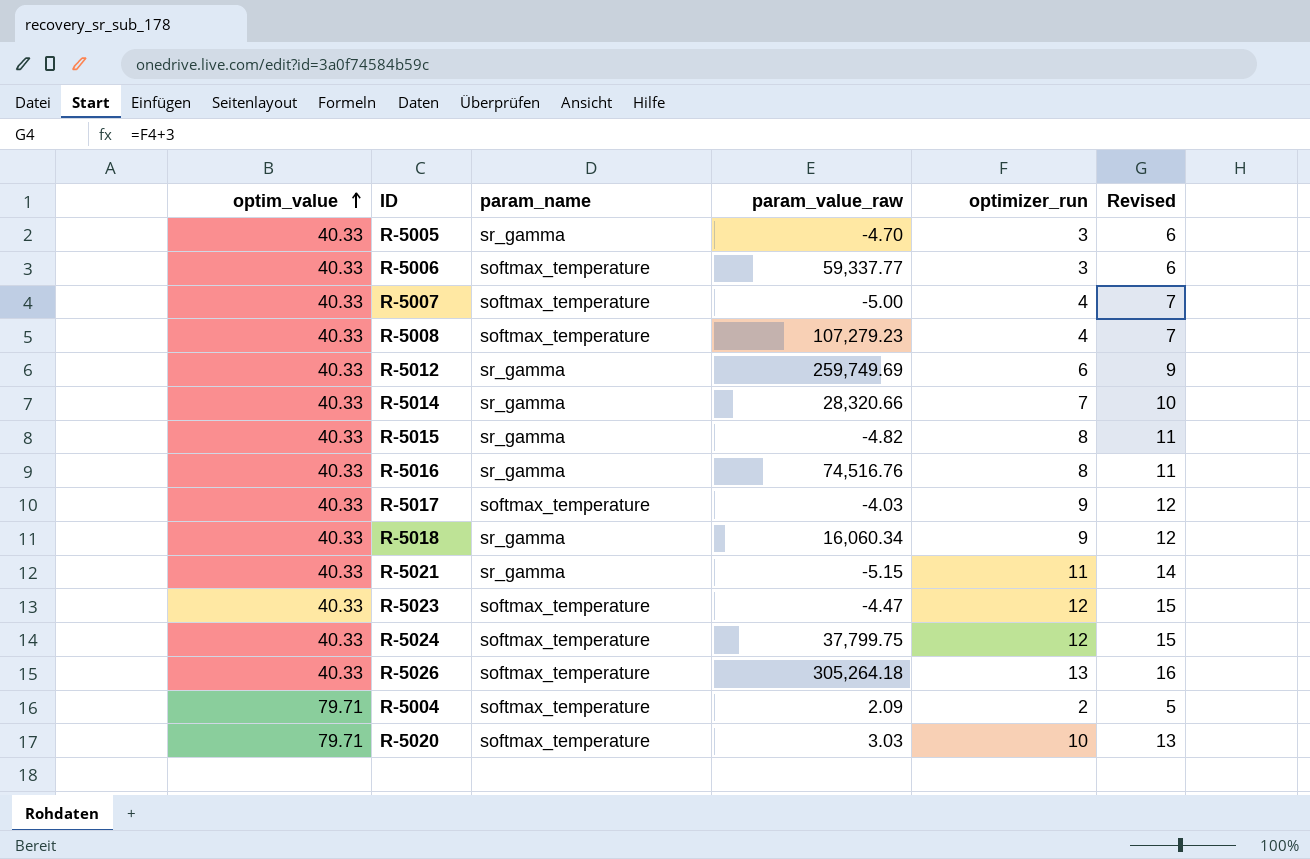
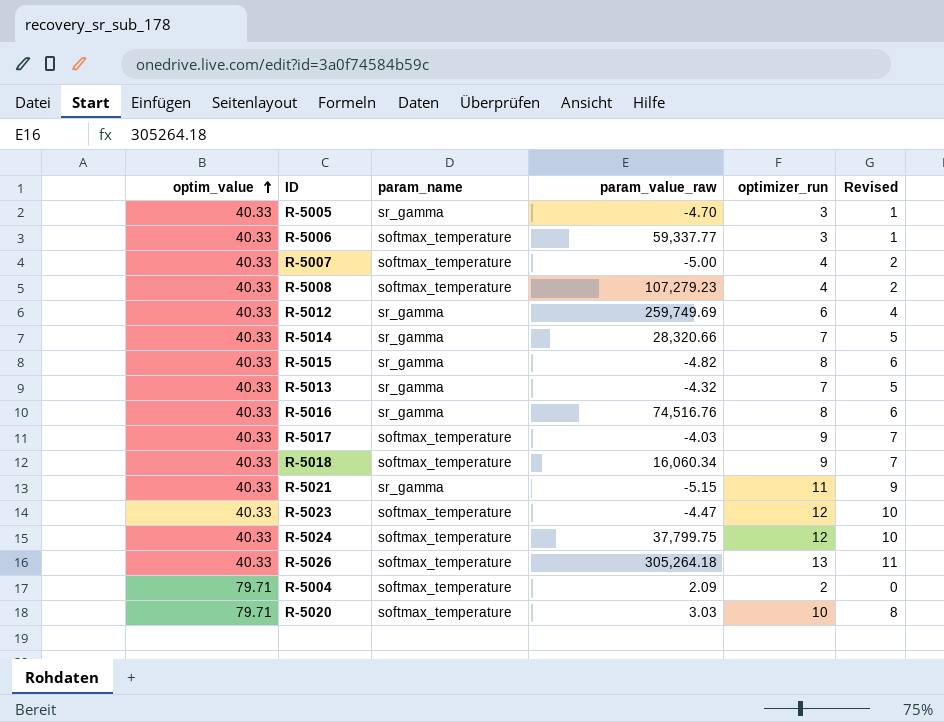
column Revised | formula: [optimizer_run] + 3 -> [optimizer_run] - 2
row R-5013: none -> 40.33 | sr_gamma | -4.32 | 7 | 5
R-5018 | param_name: sr_gamma -> softmax_temperature

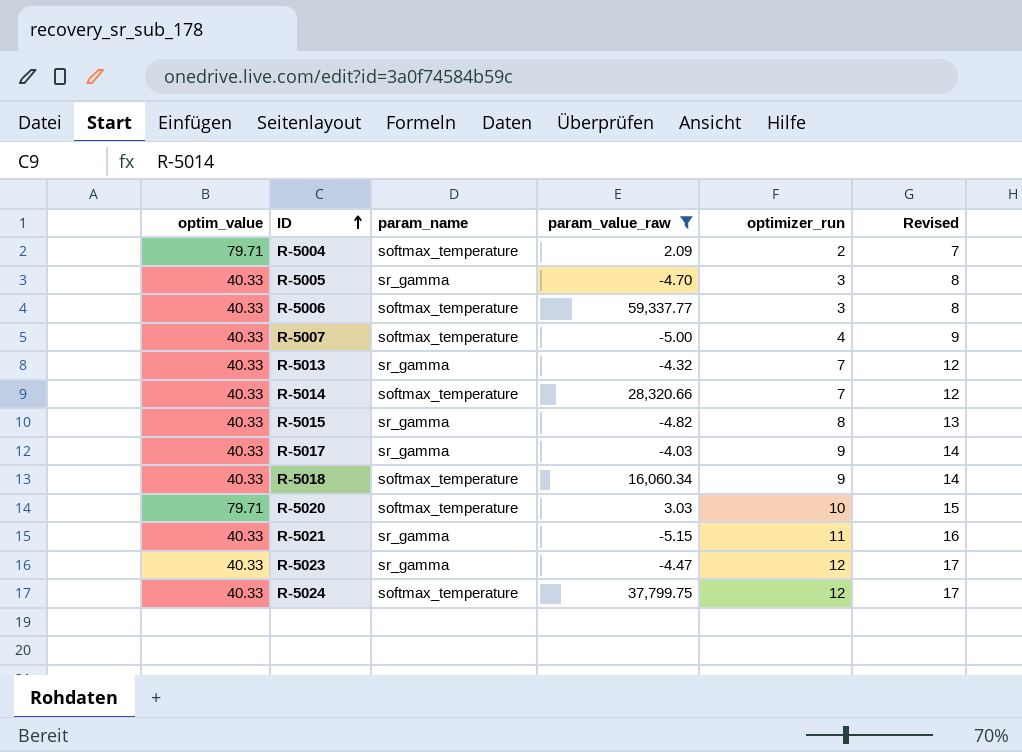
filter: none -> param_value_raw <= 59,337.77
row order: optim_value ascending -> ID ascending
column Revised | formula: [optimizer_run] - 2 -> [optimizer_run] + 5
R-5014 | param_name: sr_gamma -> softmax_temperature
R-5017 | param_name: softmax_temperature -> sr_gamma
R-5023 | param_name: softmax_temperature -> sr_gamma

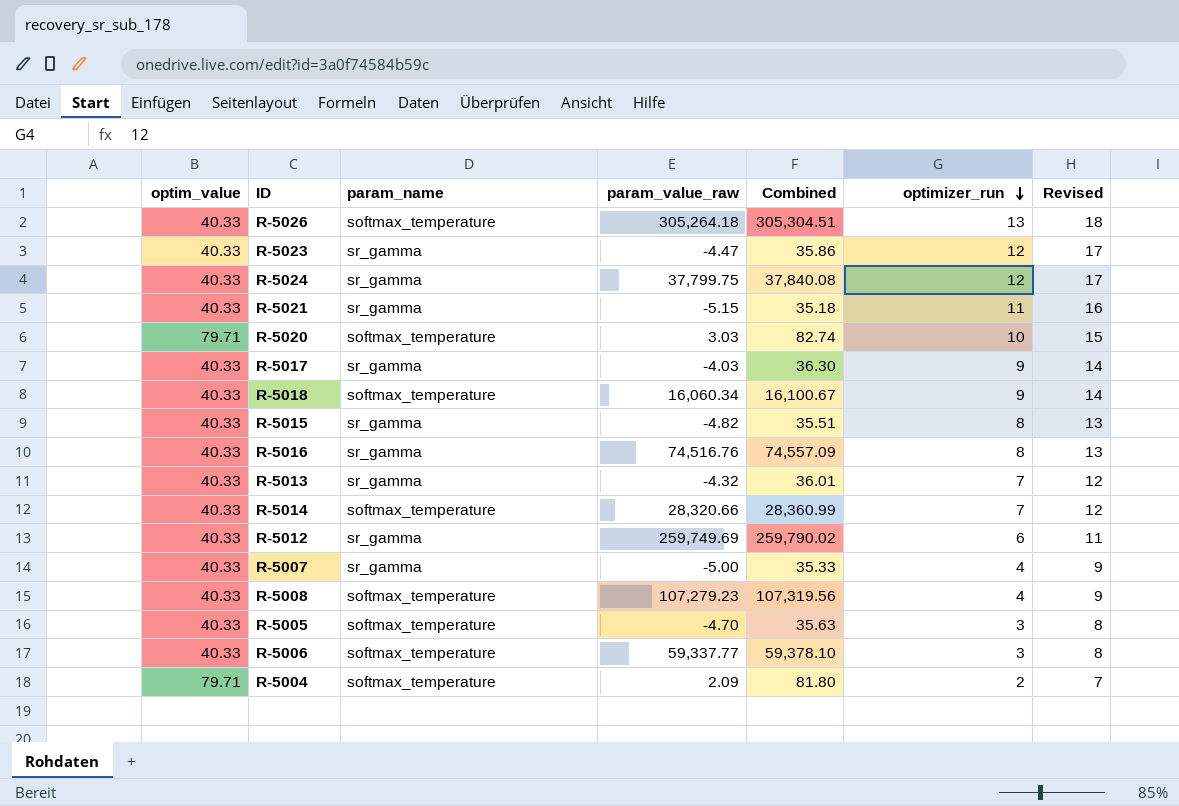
filter: param_value_raw <= 59,337.77 -> none
row order: ID ascending -> optimizer_run descending
column Combined | formula: none -> [optim_value] + [param_value_raw]
R-5024 | param_name: softmax_temperature -> sr_gamma
R-5007 | param_name: softmax_temperature -> sr_gamma
R-5005 | param_name: sr_gamma -> softmax_temperature

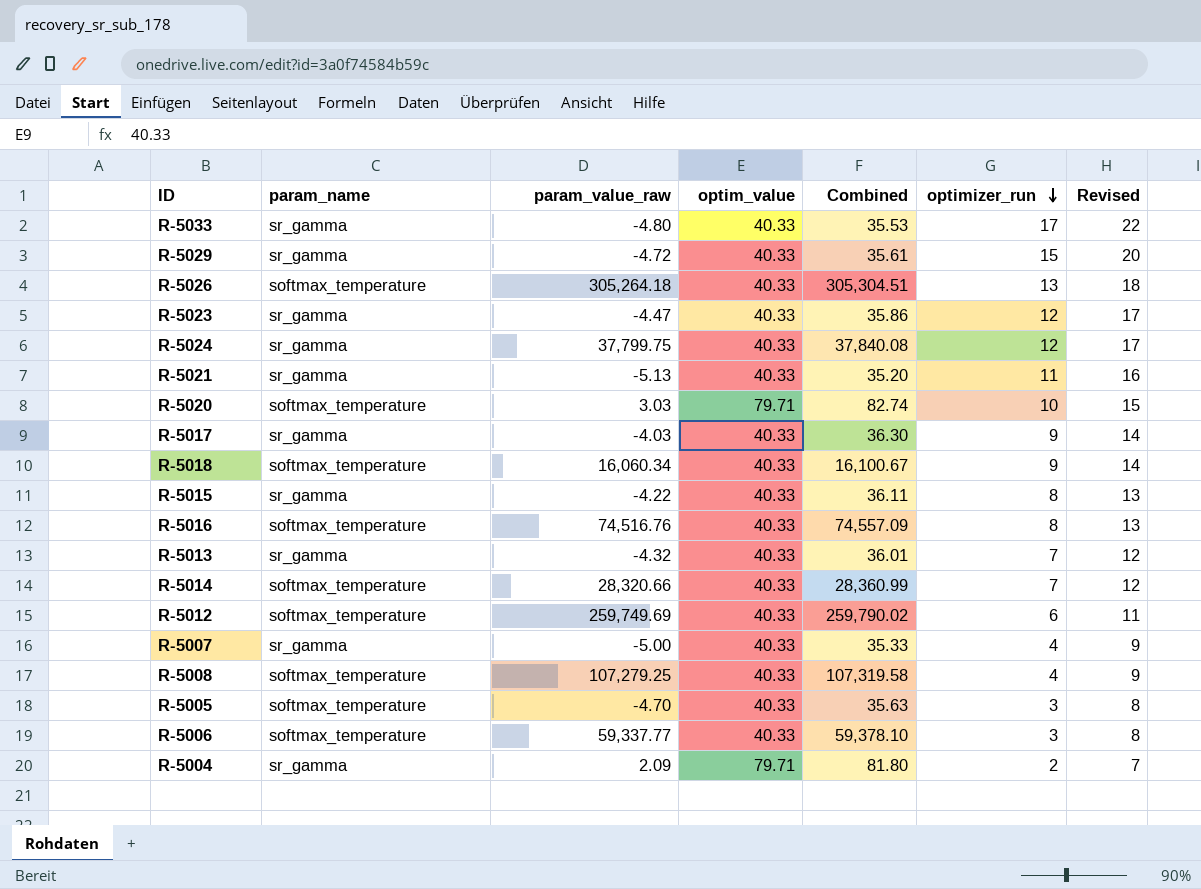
column optim_value | position: 1 -> 4
row R-5033: none -> sr_gamma | -4.80 | 40.33 | 35.53 | 17 | 22
row R-5029: none -> sr_gamma | -4.72 | 40.33 | 35.61 | 15 | 20
R-5021 | param_value_raw: -5.15 -> -5.13
R-5021 | Combined: 35.18 -> 35.20
R-5015 | param_value_raw: -4.82 -> -4.22
R-5015 | Combined: 35.51 -> 36.11
R-5016 | param_name: sr_gamma -> softmax_temperature
R-5012 | param_name: sr_gamma -> softmax_temperature
R-5008 | param_value_raw: 107,279.23 -> 107,279.25
R-5008 | Combined: 107,319.56 -> 107,319.58
R-5004 | param_name: softmax_temperature -> sr_gamma

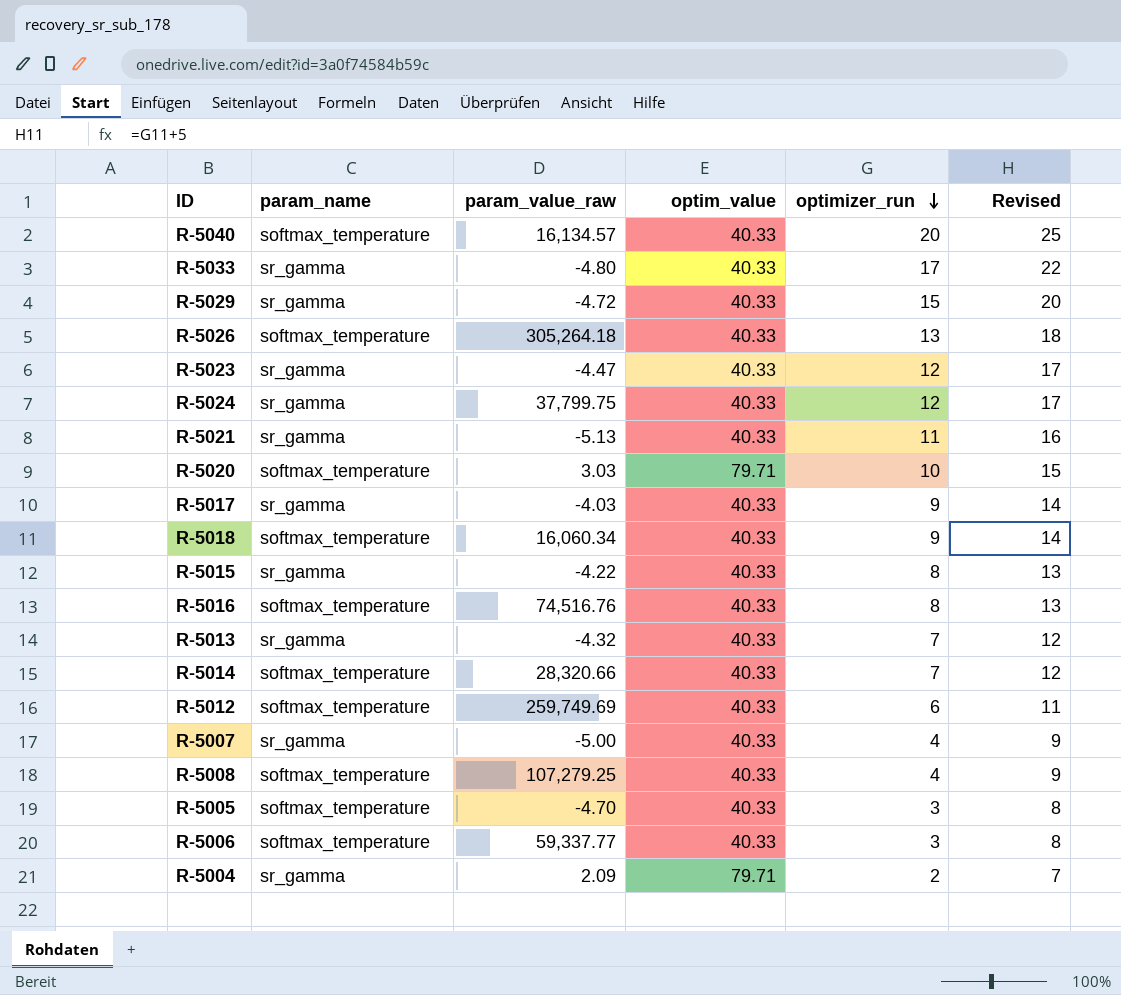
column Combined | formula: [param_value_raw] + [optim_value] -> none
row R-5040: none -> softmax_temperature | 16,134.57 | 40.33 | 20 | 25

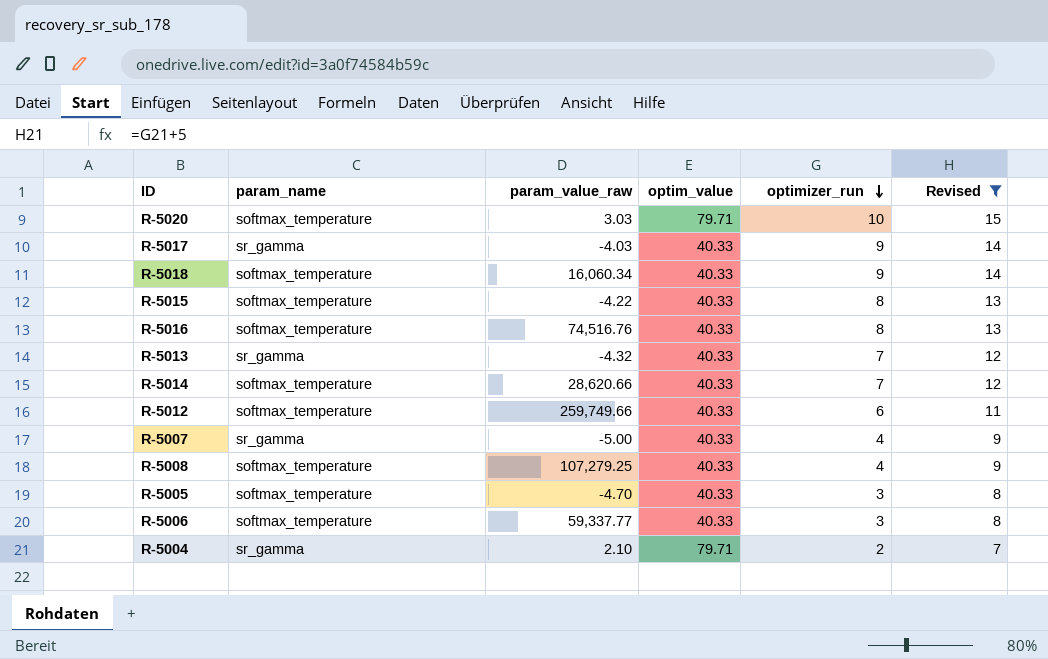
filter: none -> Revised <= 15
R-5015 | param_name: sr_gamma -> softmax_temperature
R-5014 | param_value_raw: 28,320.66 -> 28,620.66
R-5012 | param_value_raw: 259,749.69 -> 259,749.66
R-5004 | param_value_raw: 2.09 -> 2.10

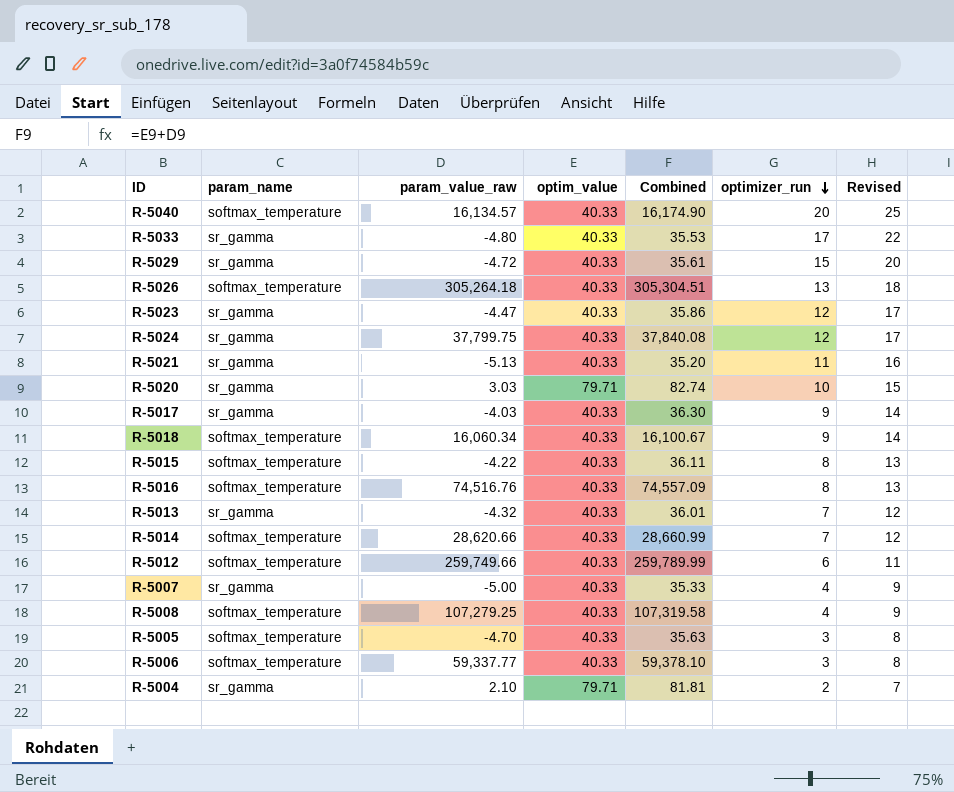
filter: Revised <= 15 -> none
column Combined | formula: none -> [param_value_raw] + [optim_value]
R-5020 | param_name: softmax_temperature -> sr_gamma

